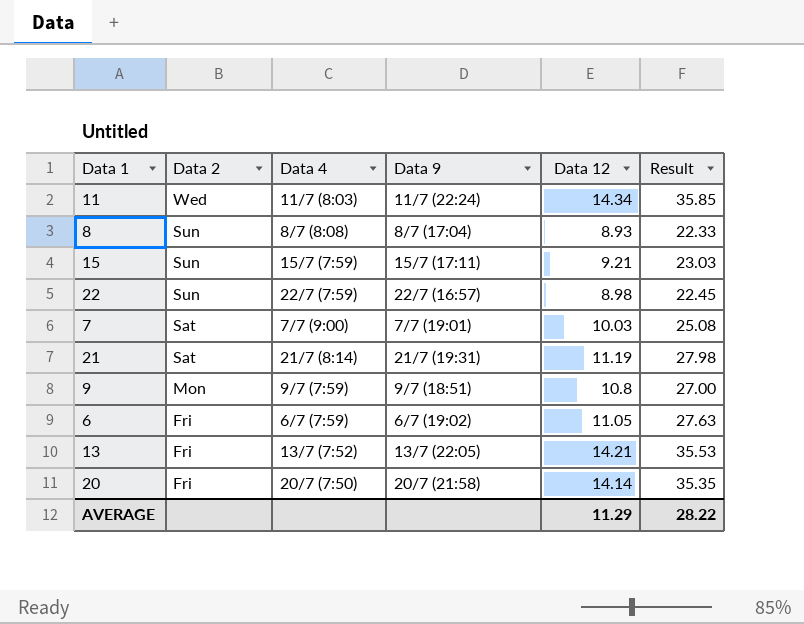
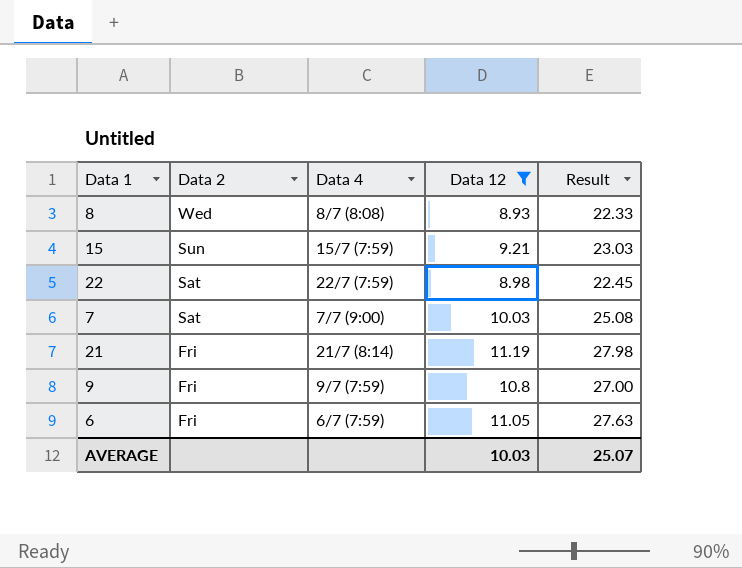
filter: none -> Data 12 <= 11.19
column Data 9 | position: 4 -> none
8 | Data 2: Sun -> Wed
22 | Data 2: Sun -> Sat
21 | Data 2: Sat -> Fri
9 | Data 2: Mon -> Fri
AVERAGE | Data 12: 11.29 -> 10.03
AVERAGE | Result: 28.22 -> 25.07

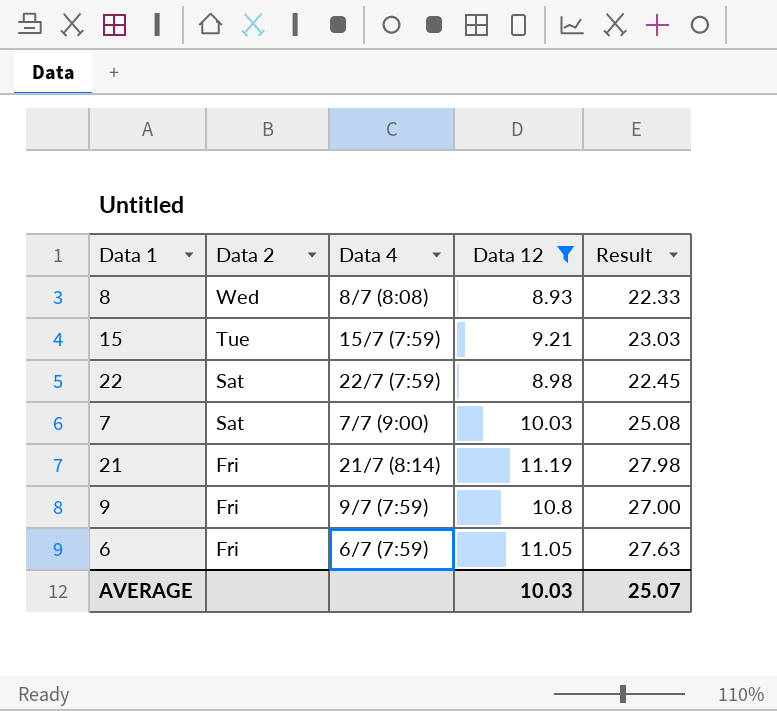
15 | Data 2: Sun -> Tue

